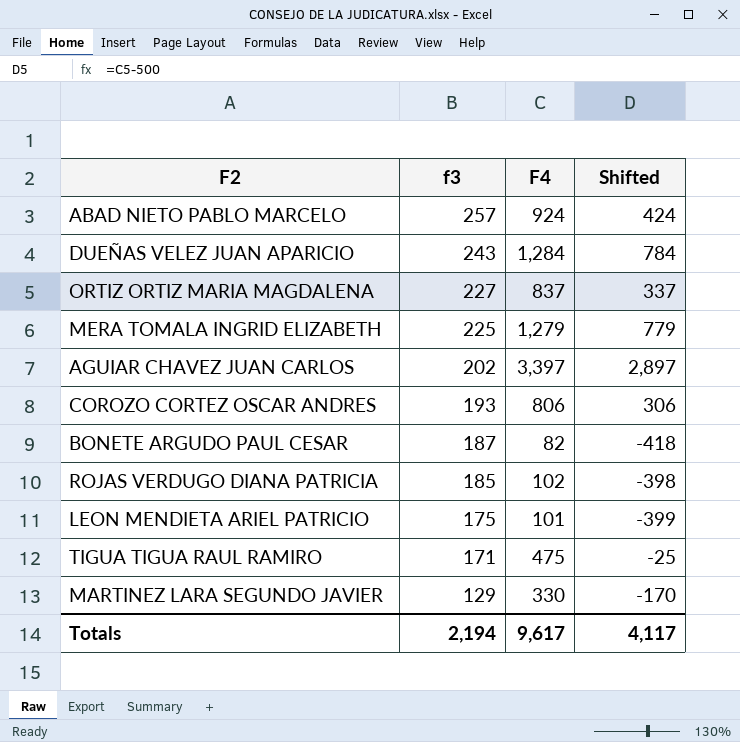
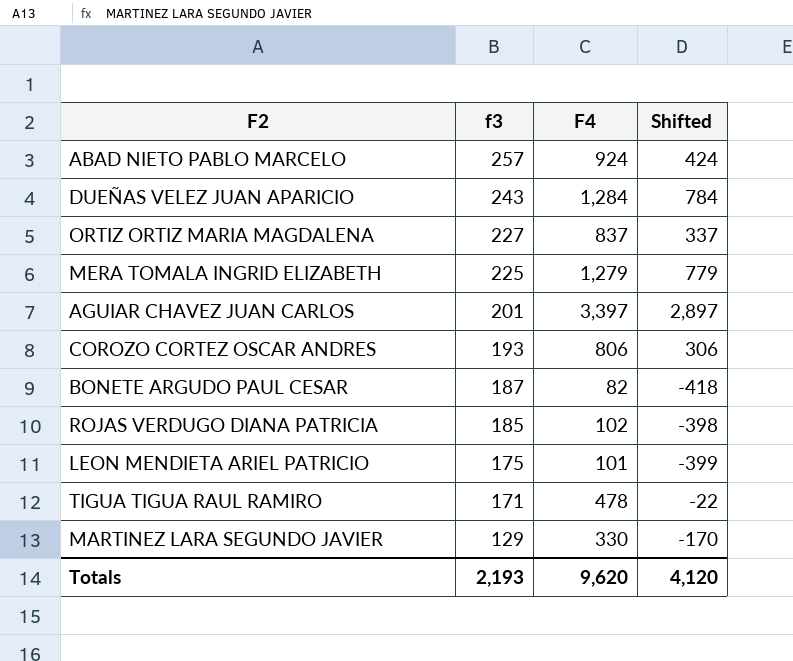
AGUIAR CHAVEZ JUAN CARLOS | f3: 202 -> 201
TIGUA TIGUA RAUL RAMIRO | F4: 475 -> 478
TIGUA TIGUA RAUL RAMIRO | Shifted: -25 -> -22
Totals | f3: 2,194 -> 2,193
Totals | F4: 9,617 -> 9,620
Totals | Shifted: 4,117 -> 4,120

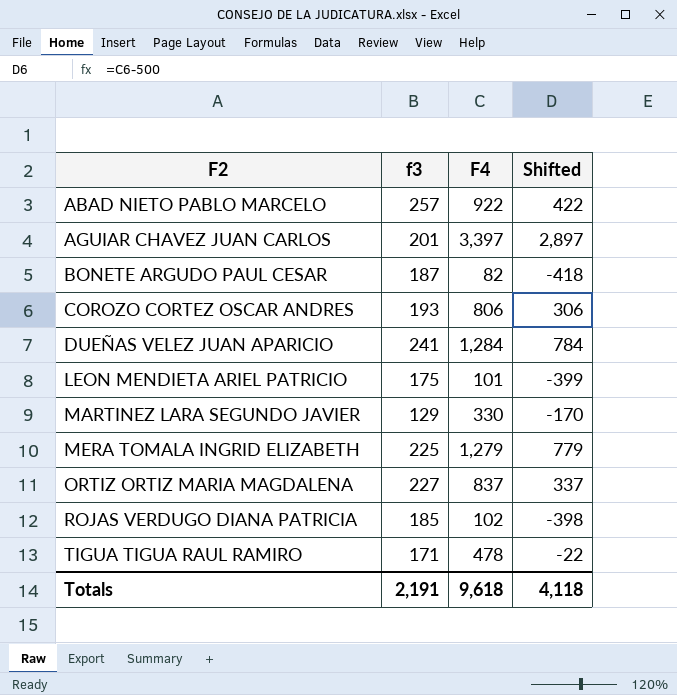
row order: f3 descending -> F2 ascending
ABAD NIETO PABLO MARCELO | F4: 924 -> 922
ABAD NIETO PABLO MARCELO | Shifted: 424 -> 422
DUEÑAS VELEZ JUAN APARICIO | f3: 243 -> 241
Totals | f3: 2,193 -> 2,191
Totals | F4: 9,620 -> 9,618
Totals | Shifted: 4,120 -> 4,118

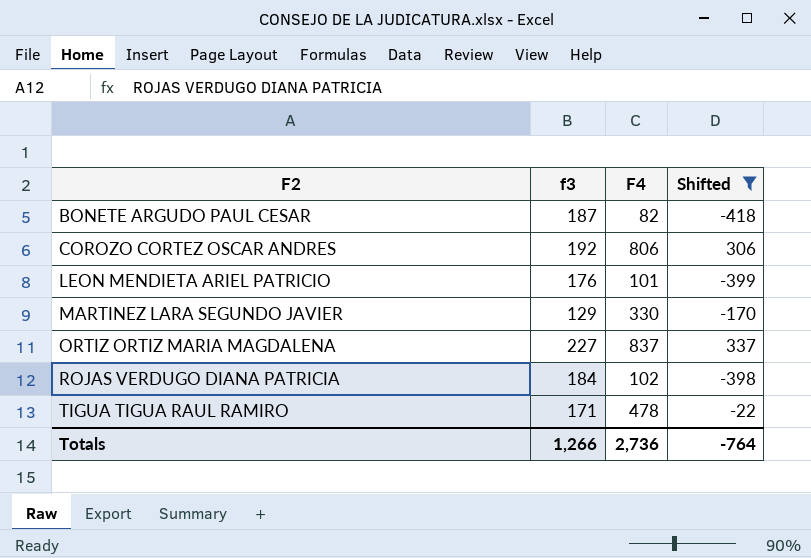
filter: none -> Shifted <= 337
COROZO CORTEZ OSCAR ANDRES | f3: 193 -> 192
LEON MENDIETA ARIEL PATRICIO | f3: 175 -> 176
ROJAS VERDUGO DIANA PATRICIA | f3: 185 -> 184
Totals | f3: 2,191 -> 1,266
Totals | F4: 9,618 -> 2,736
Totals | Shifted: 4,118 -> -764

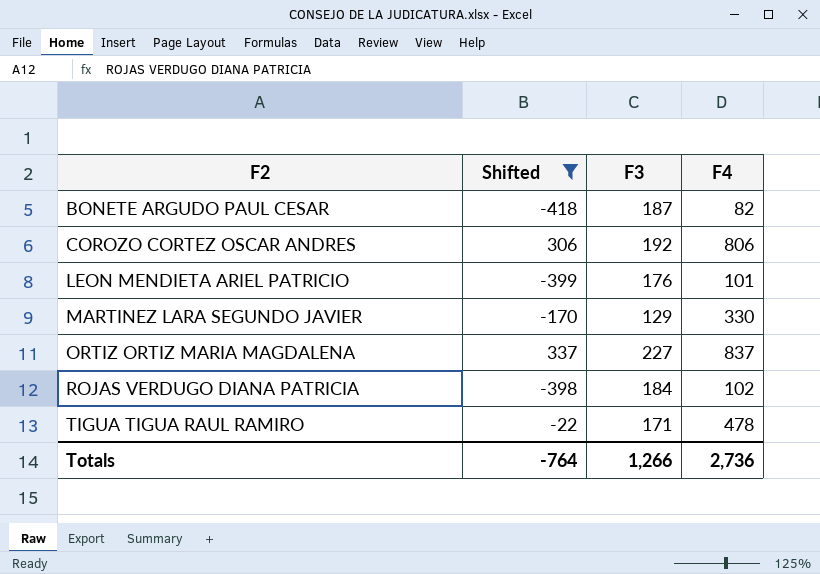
column Shifted | position: 4 -> 2
column name: f3 -> F3

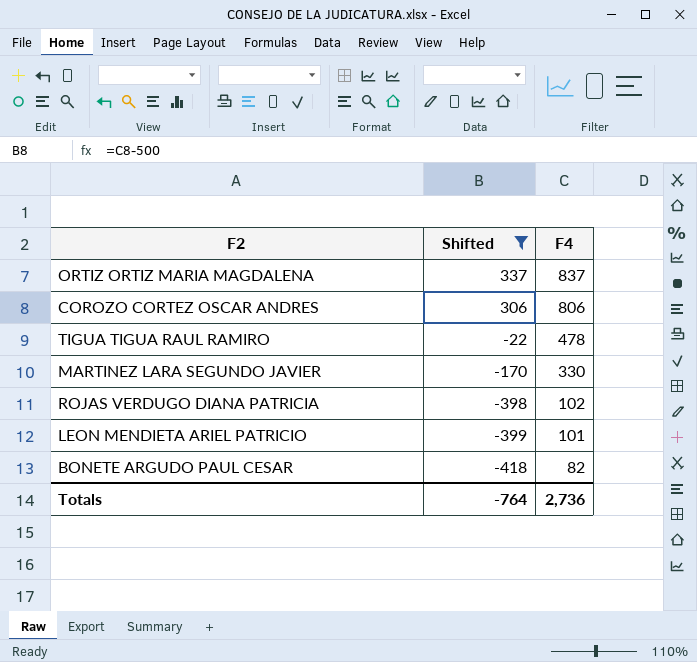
row order: F2 ascending -> Shifted descending
column F3 | position: 3 -> none

